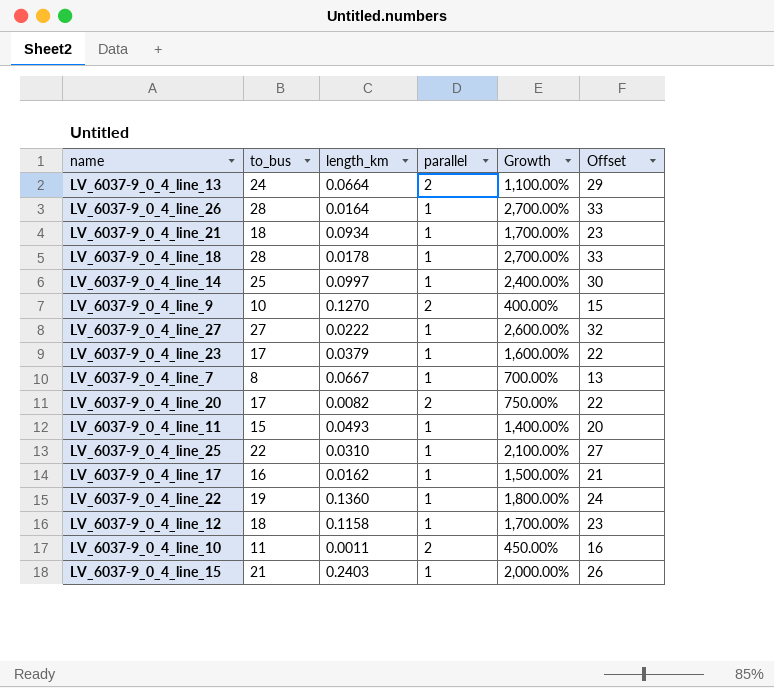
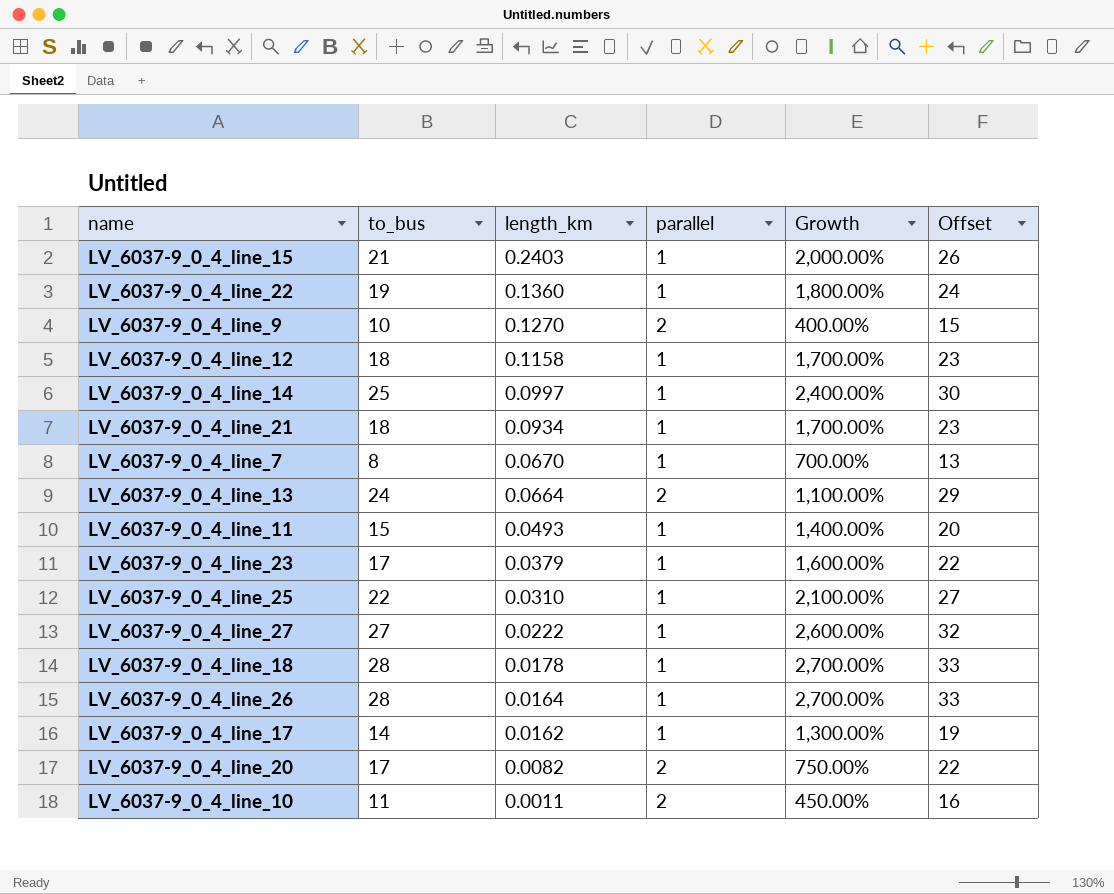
row order: none -> length_km descending
LV_6037-9_0_4_line_7 | length_km: 0.0667 -> 0.0670
LV_6037-9_0_4_line_17 | to_bus: 16 -> 14
LV_6037-9_0_4_line_17 | Growth: 1,500.00% -> 1,300.00%
LV_6037-9_0_4_line_17 | Offset: 21 -> 19

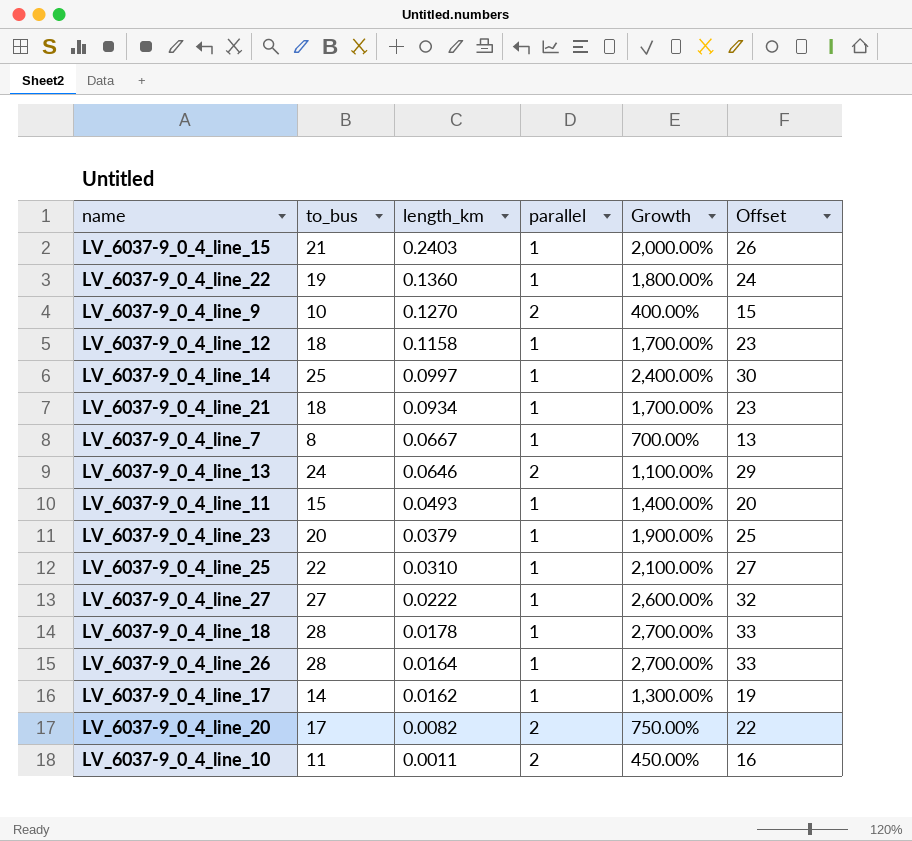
LV_6037-9_0_4_line_7 | length_km: 0.0670 -> 0.0667
LV_6037-9_0_4_line_13 | length_km: 0.0664 -> 0.0646
LV_6037-9_0_4_line_23 | to_bus: 17 -> 20
LV_6037-9_0_4_line_23 | Growth: 1,600.00% -> 1,900.00%
LV_6037-9_0_4_line_23 | Offset: 22 -> 25

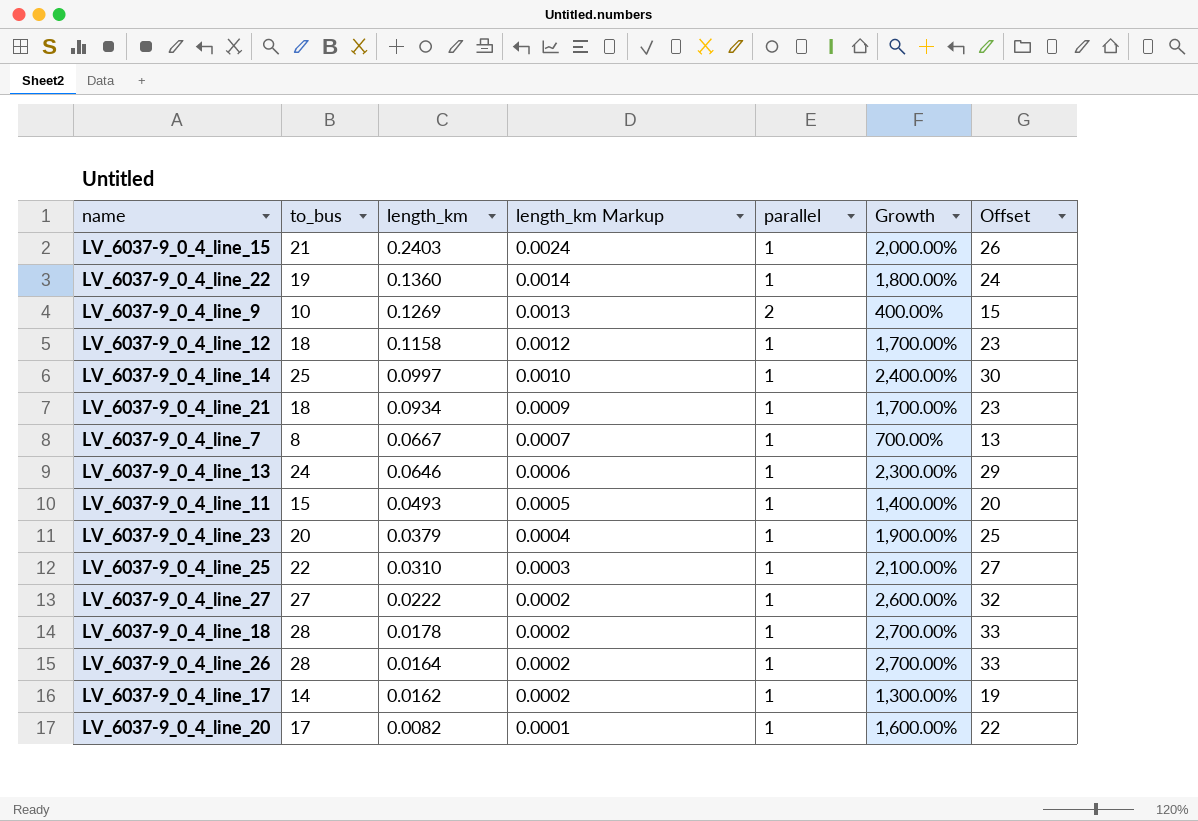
column length_km Markup | formula: none -> [length_km] * 0.01
row LV_6037-9_0_4_line_10: 11 | 0.0011 | 2 | 450.00% | 16 -> none
LV_6037-9_0_4_line_9 | length_km: 0.1270 -> 0.1269
LV_6037-9_0_4_line_13 | parallel: 2 -> 1
LV_6037-9_0_4_line_13 | Growth: 1,100.00% -> 2,300.00%
LV_6037-9_0_4_line_20 | parallel: 2 -> 1
LV_6037-9_0_4_line_20 | Growth: 750.00% -> 1,600.00%

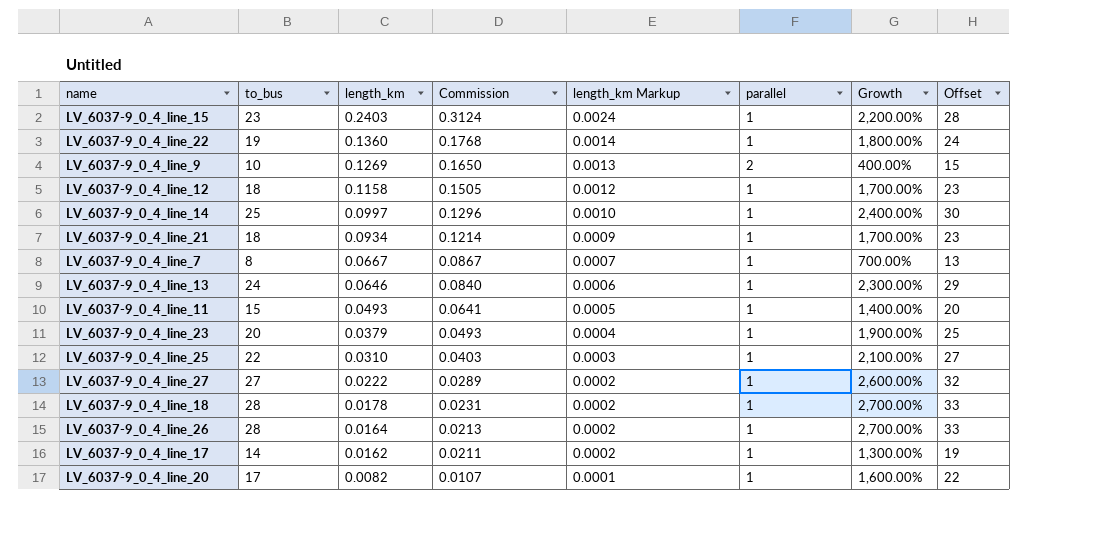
column Commission | formula: none -> [length_km] * 1.3
LV_6037-9_0_4_line_15 | to_bus: 21 -> 23
LV_6037-9_0_4_line_15 | Growth: 2,000.00% -> 2,200.00%
LV_6037-9_0_4_line_15 | Offset: 26 -> 28

